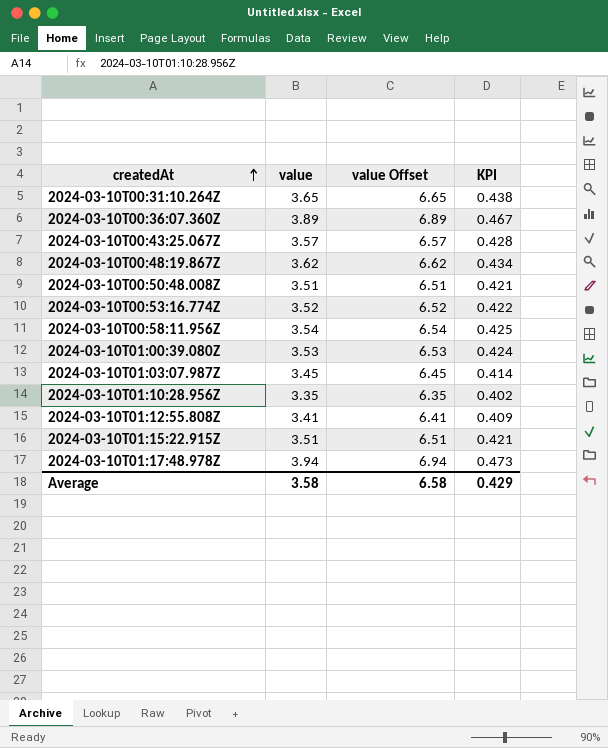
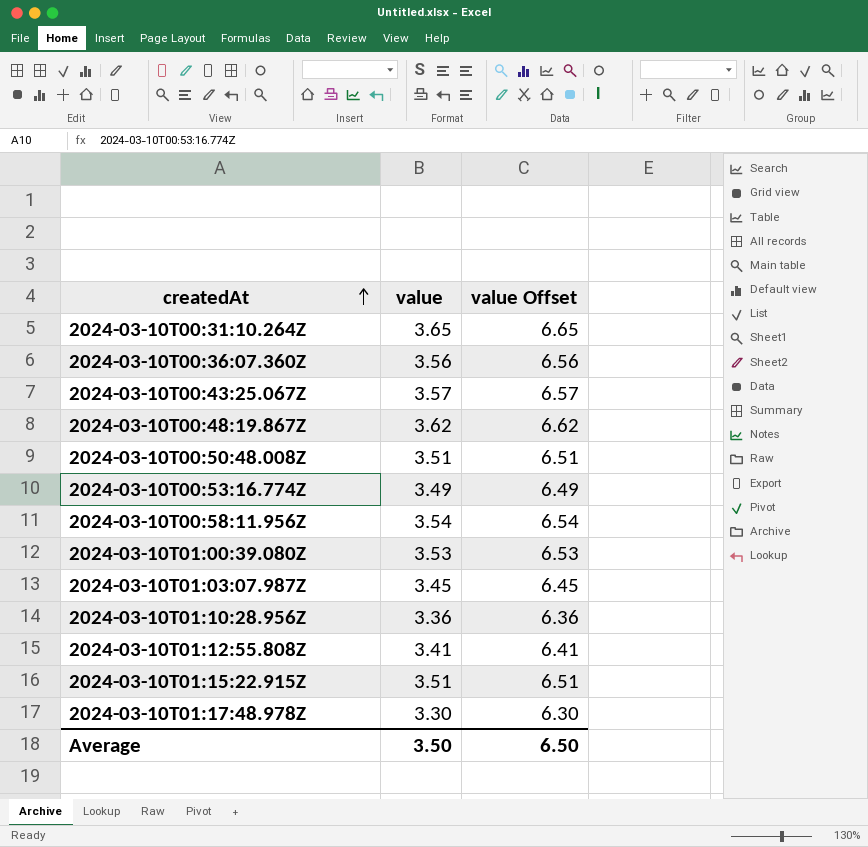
column KPI | formula: [value] * 0.12 -> none
2024-03-10T00:36:07.360Z | value: 3.89 -> 3.56
2024-03-10T00:36:07.360Z | value Offset: 6.89 -> 6.56
2024-03-10T00:53:16.774Z | value: 3.52 -> 3.49
2024-03-10T00:53:16.774Z | value Offset: 6.52 -> 6.49
2024-03-10T01:10:28.956Z | value: 3.35 -> 3.36
2024-03-10T01:10:28.956Z | value Offset: 6.35 -> 6.36
2024-03-10T01:17:48.978Z | value: 3.94 -> 3.30
2024-03-10T01:17:48.978Z | value Offset: 6.94 -> 6.30
Average | value: 3.58 -> 3.50
Average | value Offset: 6.58 -> 6.50

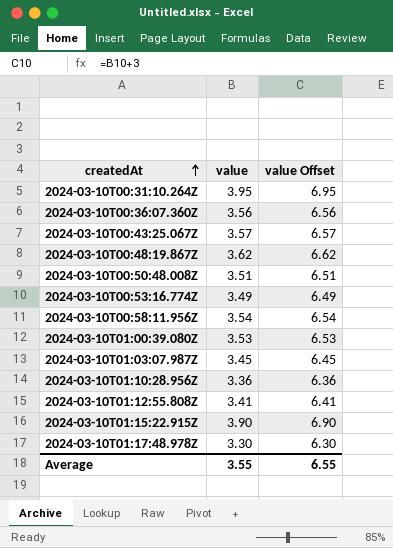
2024-03-10T00:31:10.264Z | value: 3.65 -> 3.95
2024-03-10T00:31:10.264Z | value Offset: 6.65 -> 6.95
2024-03-10T01:15:22.915Z | value: 3.51 -> 3.90
2024-03-10T01:15:22.915Z | value Offset: 6.51 -> 6.90
Average | value: 3.50 -> 3.55
Average | value Offset: 6.50 -> 6.55

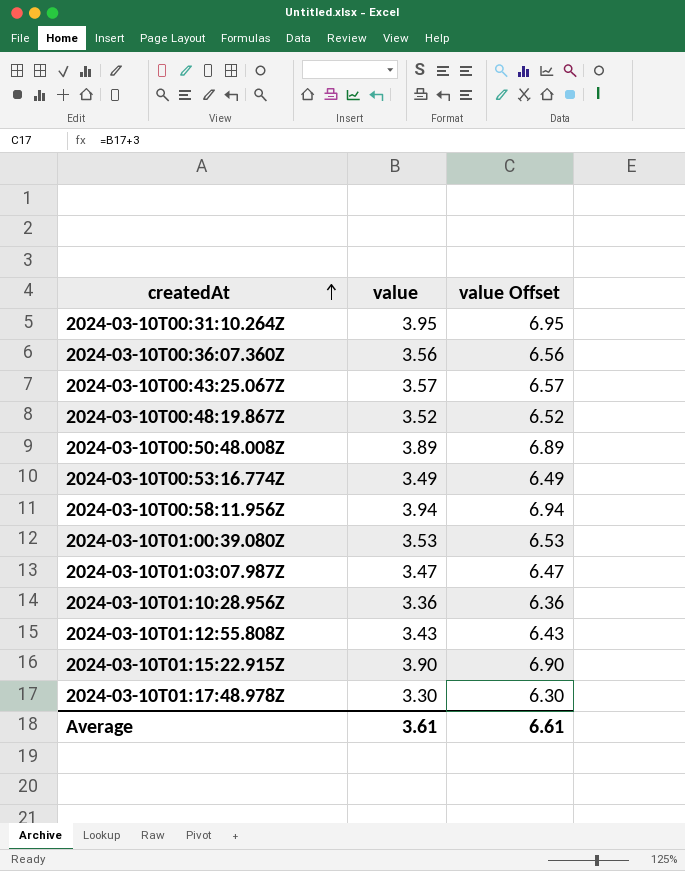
2024-03-10T00:48:19.867Z | value: 3.62 -> 3.52
2024-03-10T00:48:19.867Z | value Offset: 6.62 -> 6.52
2024-03-10T00:50:48.008Z | value: 3.51 -> 3.89
2024-03-10T00:50:48.008Z | value Offset: 6.51 -> 6.89
2024-03-10T00:58:11.956Z | value: 3.54 -> 3.94
2024-03-10T00:58:11.956Z | value Offset: 6.54 -> 6.94
2024-03-10T01:03:07.987Z | value: 3.45 -> 3.47
2024-03-10T01:03:07.987Z | value Offset: 6.45 -> 6.47
2024-03-10T01:12:55.808Z | value: 3.41 -> 3.43
2024-03-10T01:12:55.808Z | value Offset: 6.41 -> 6.43
Average | value: 3.55 -> 3.61
Average | value Offset: 6.55 -> 6.61

